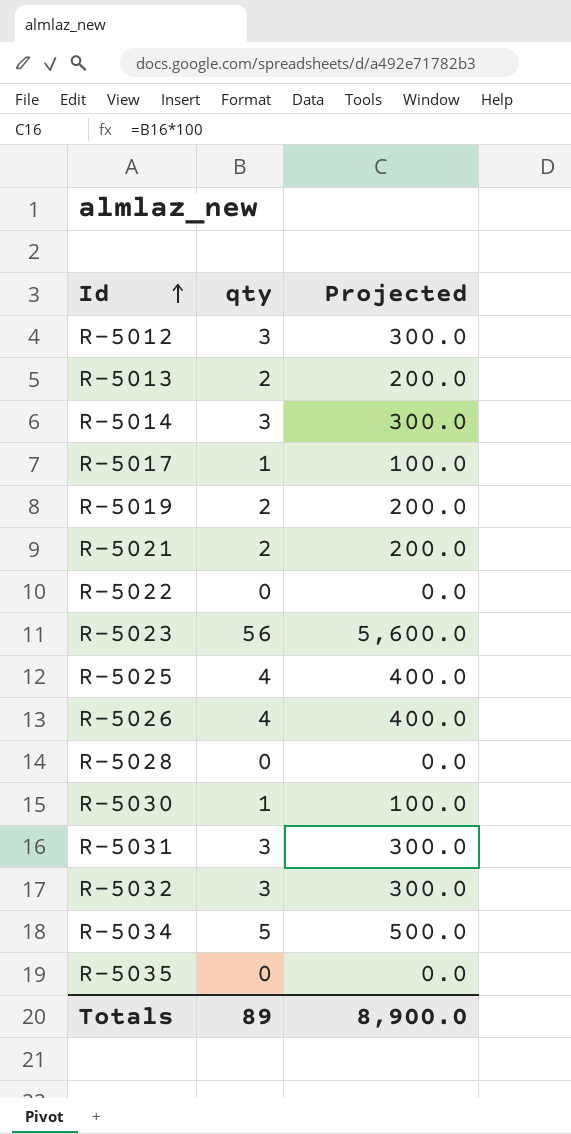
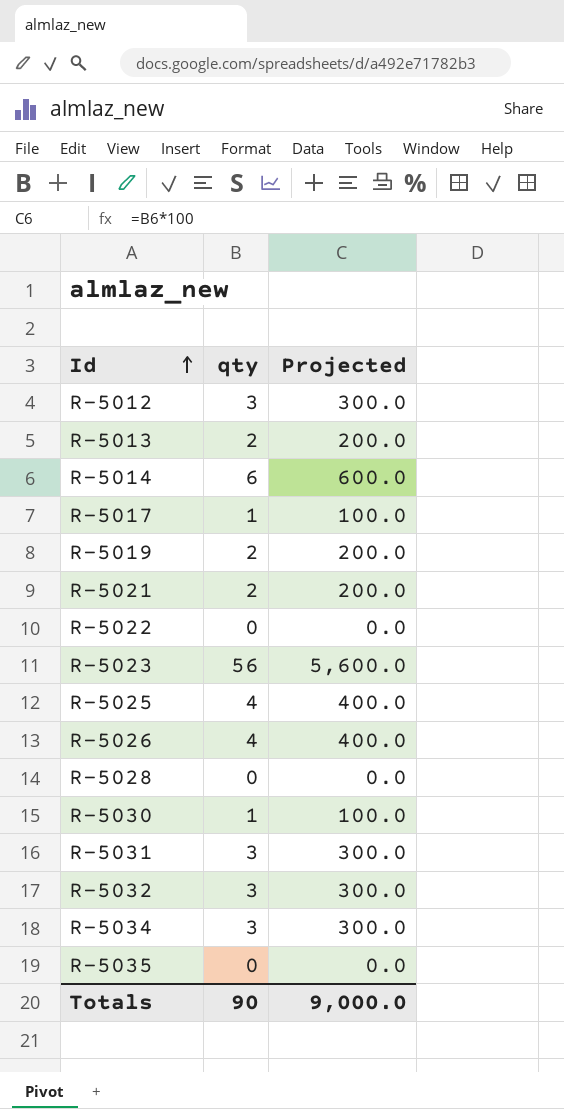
R-5014 | qty: 3 -> 6
R-5014 | Projected: 300.0 -> 600.0
R-5034 | qty: 5 -> 3
R-5034 | Projected: 500.0 -> 300.0
Totals | qty: 89 -> 90
Totals | Projected: 8,900.0 -> 9,000.0

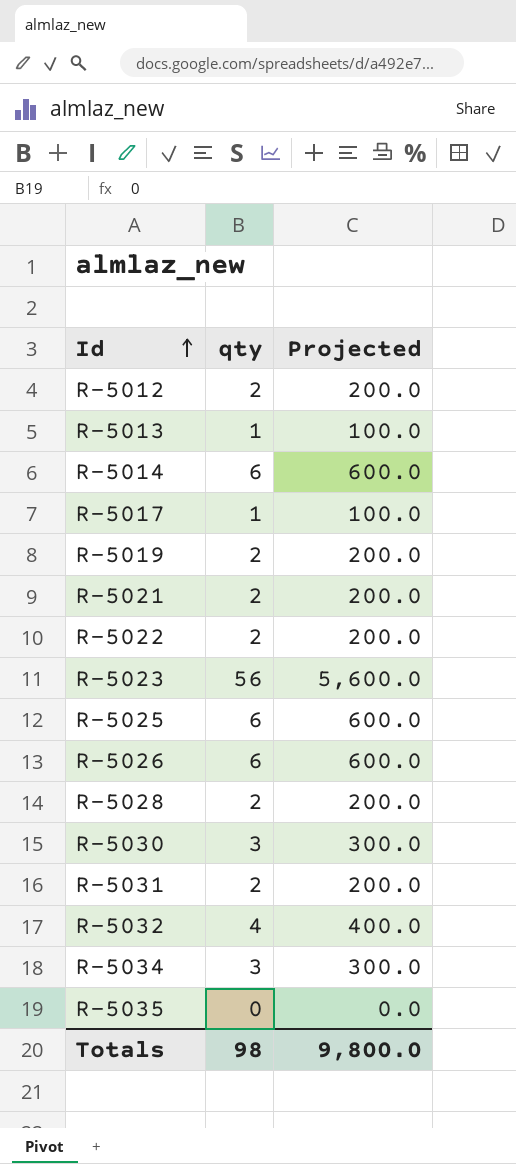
R-5012 | qty: 3 -> 2
R-5012 | Projected: 300.0 -> 200.0
R-5013 | qty: 2 -> 1
R-5013 | Projected: 200.0 -> 100.0
R-5022 | qty: 0 -> 2
R-5022 | Projected: 0.0 -> 200.0
R-5025 | qty: 4 -> 6
R-5025 | Projected: 400.0 -> 600.0
R-5026 | qty: 4 -> 6
R-5026 | Projected: 400.0 -> 600.0
R-5028 | qty: 0 -> 2
R-5028 | Projected: 0.0 -> 200.0
R-5030 | qty: 1 -> 3
R-5030 | Projected: 100.0 -> 300.0
R-5031 | qty: 3 -> 2
R-5031 | Projected: 300.0 -> 200.0
R-5032 | qty: 3 -> 4
R-5032 | Projected: 300.0 -> 400.0
Totals | qty: 90 -> 98
Totals | Projected: 9,000.0 -> 9,800.0

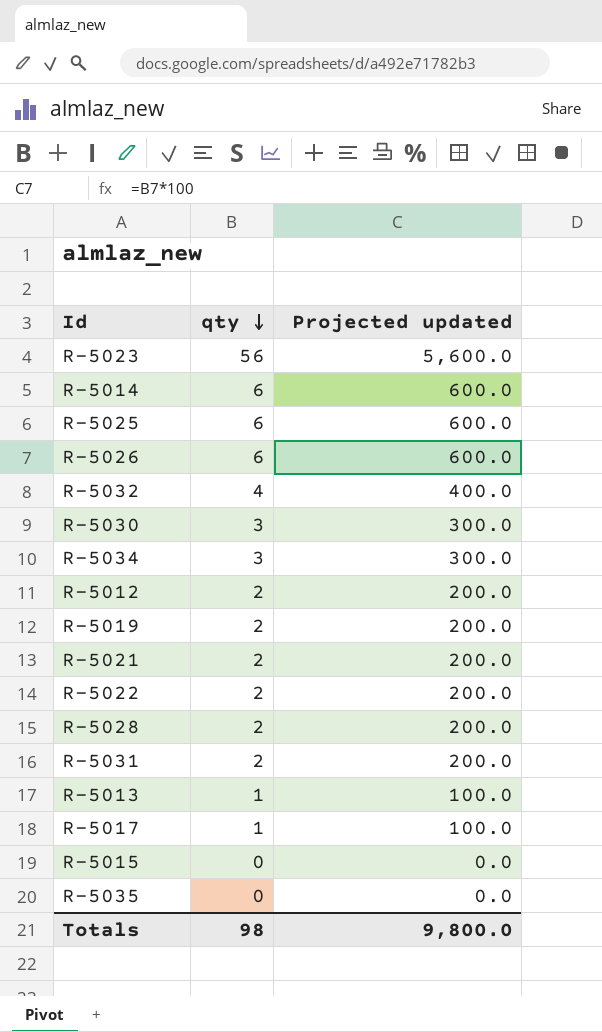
row order: Id ascending -> qty descending
column name: Projected -> Projected updated
row R-5015: none -> 0 | 0.0

